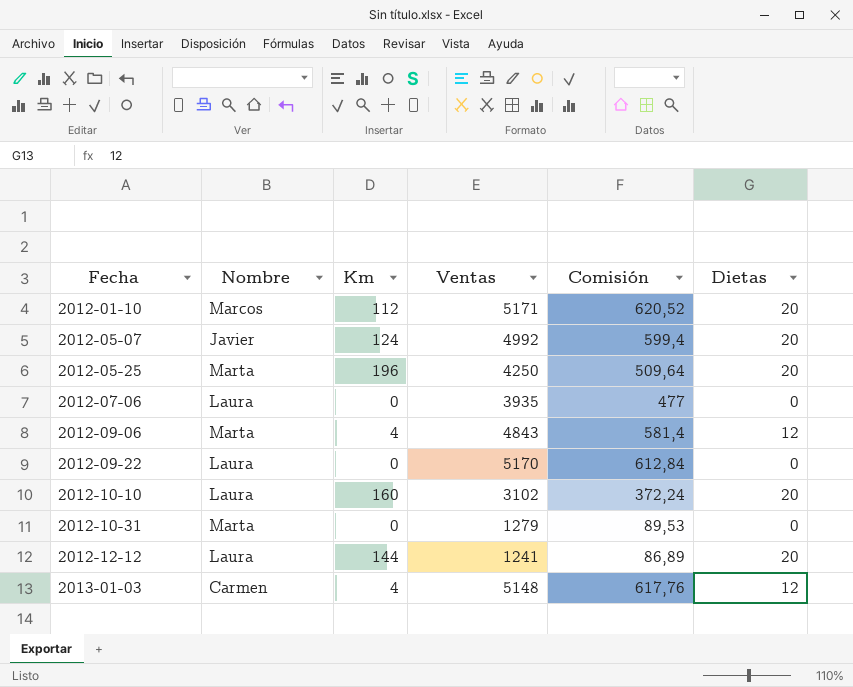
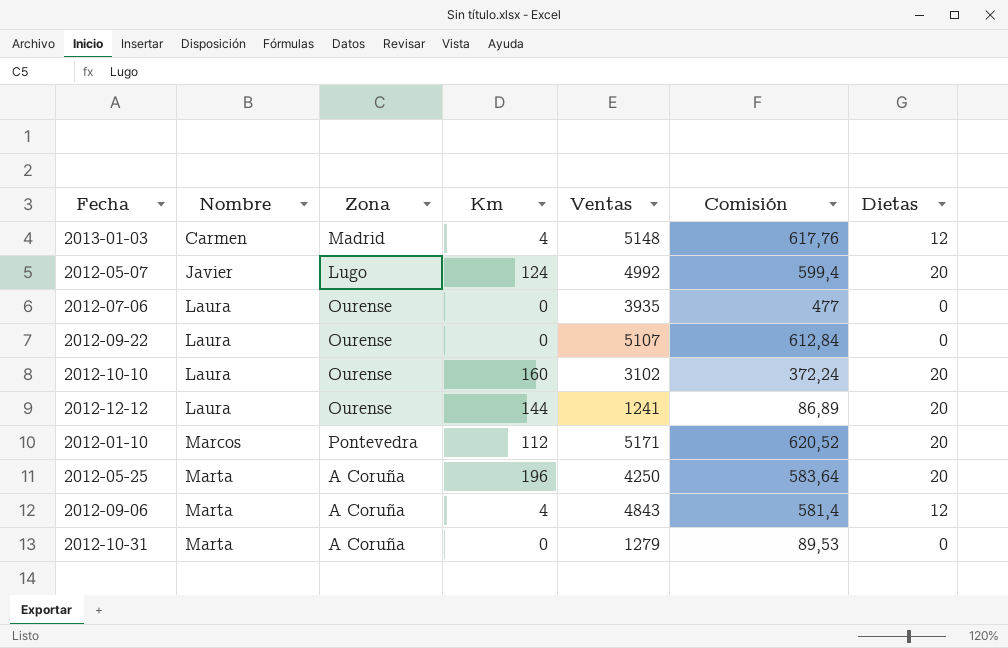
row order: Fecha ascending -> Nombre ascending
column Zona | position: none -> 3
2012-09-22 | Ventas: 5170 -> 5107
2012-05-25 | Comisión: 509,64 -> 583,64

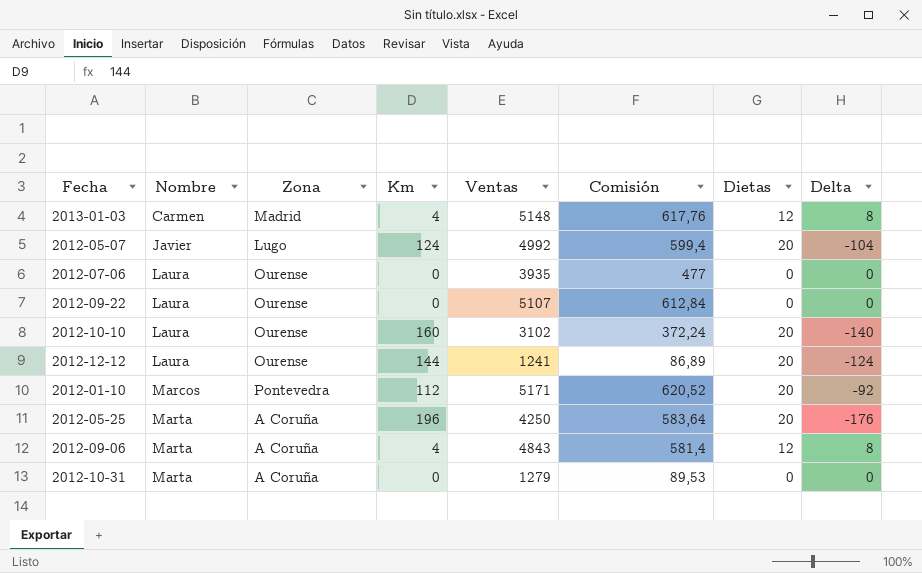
column Delta | formula: none -> [Dietas] - [Km]

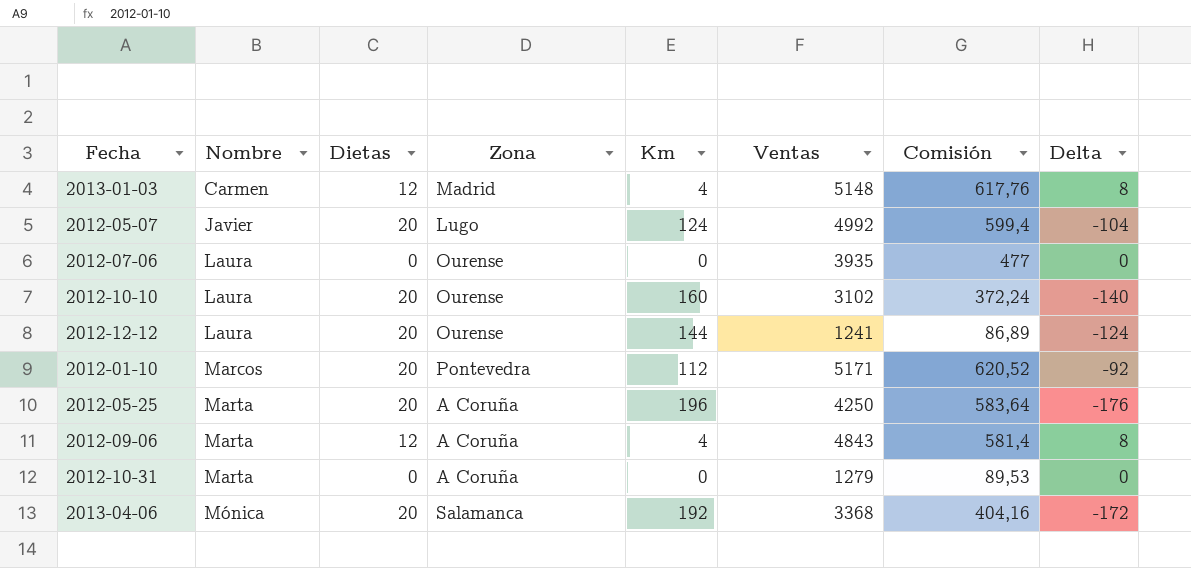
column Dietas | position: 7 -> 3
row 2012-09-22: Laura | Ourense | 0 | 5107 | 612,84 | 0 | 0 -> none
row 2013-04-06: none -> Mónica | 20 | Salamanca | 192 | 3368 | 404,16 | -172

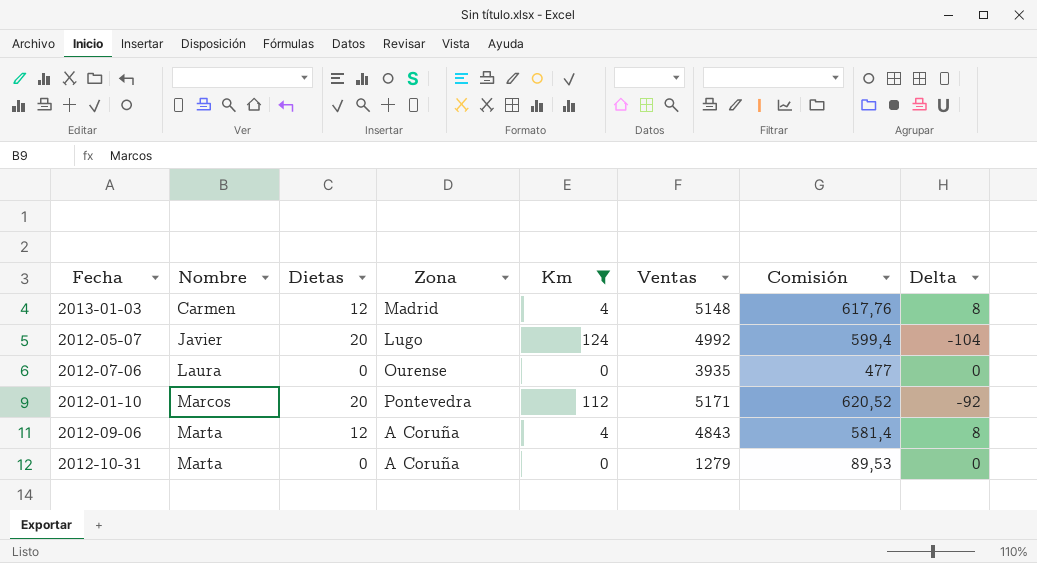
filter: none -> Km <= 124

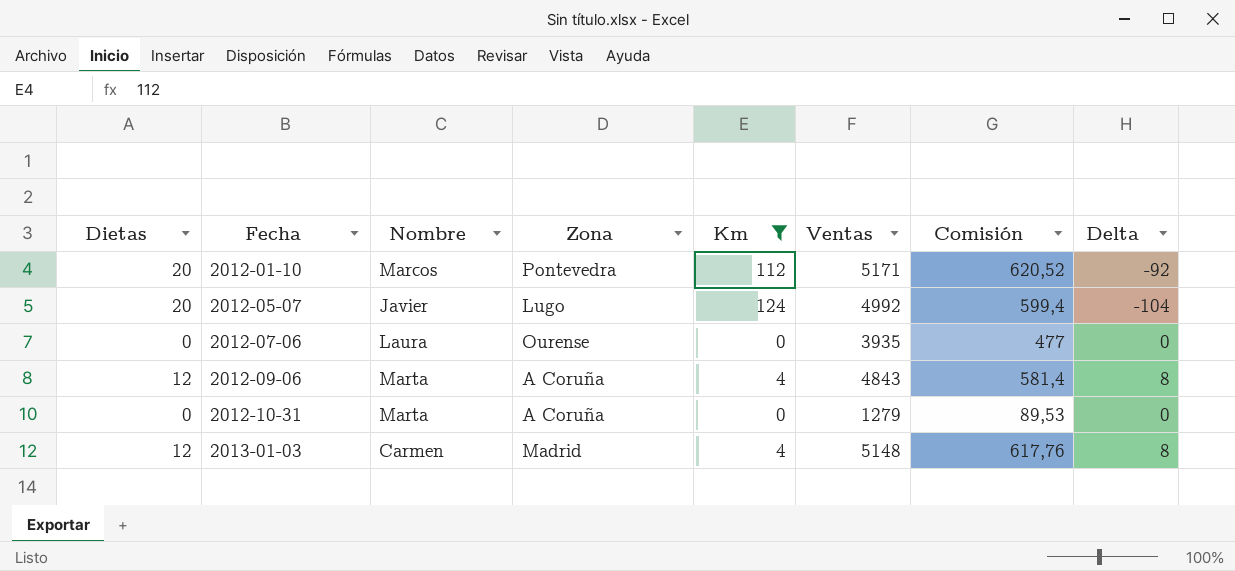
row order: Nombre ascending -> Fecha ascending
column Dietas | position: 3 -> 1

